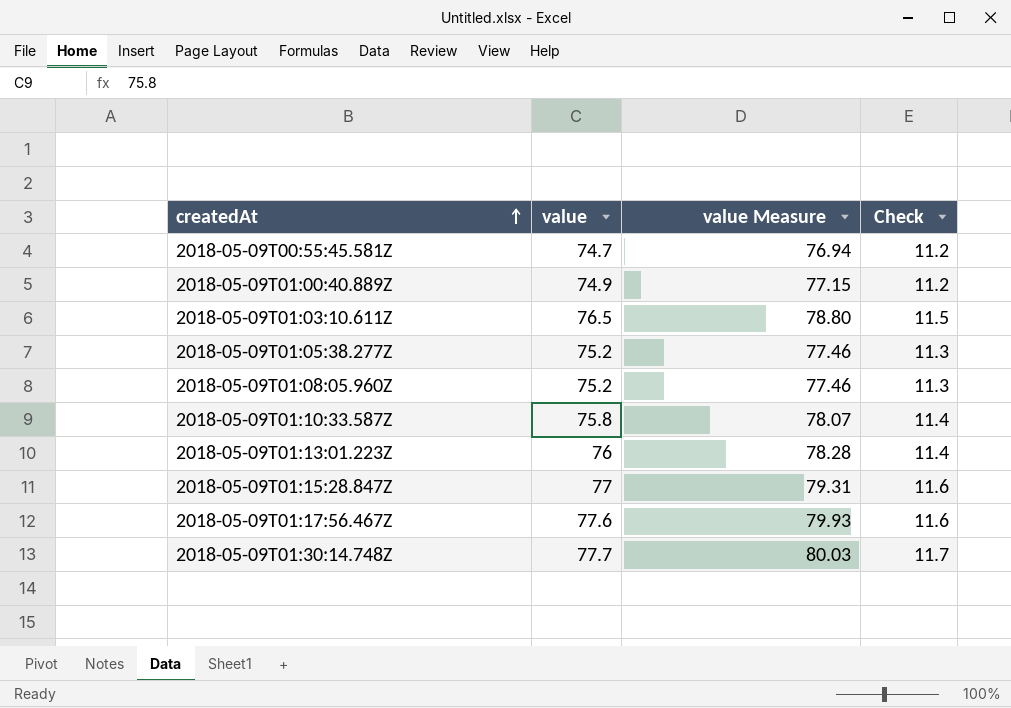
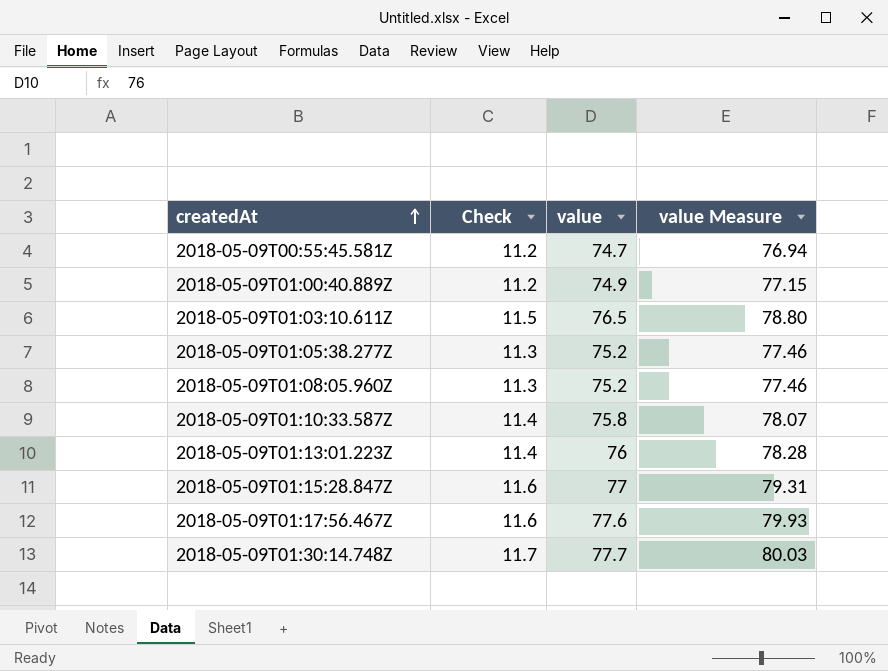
column Check | position: 4 -> 2

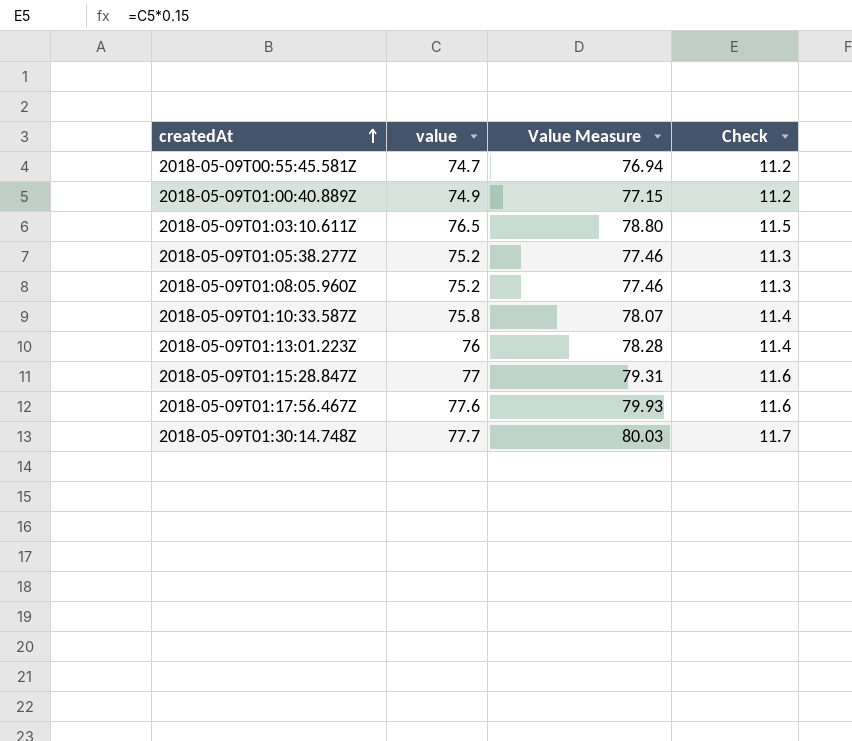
column name: value Measure -> Value Measure
column Check | position: 2 -> 4

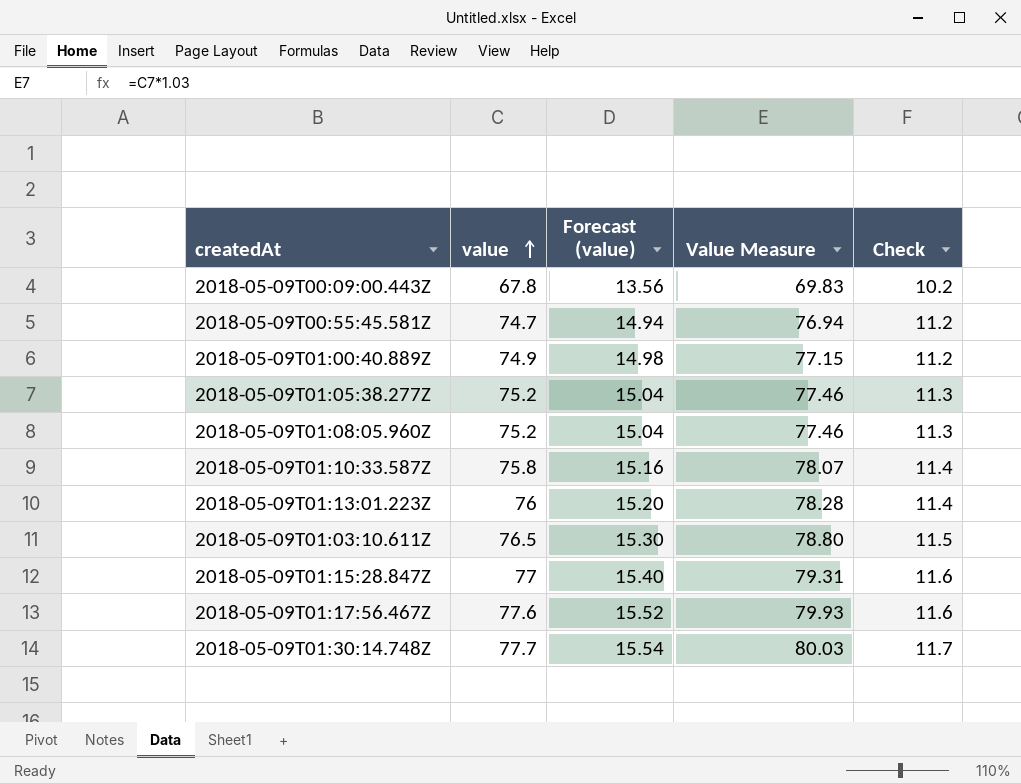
row order: createdAt ascending -> value ascending
column Forecast (value) | formula: none -> [value] * 0.2
row 2018-05-09T00:09:00.443Z: none -> 67.8 | 13.56 | 69.83 | 10.2

